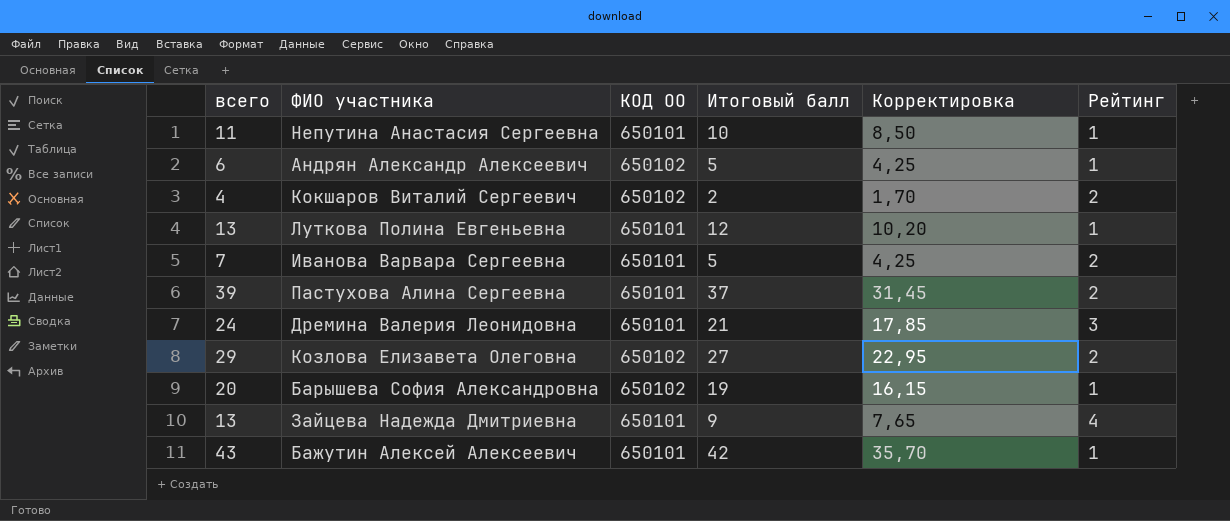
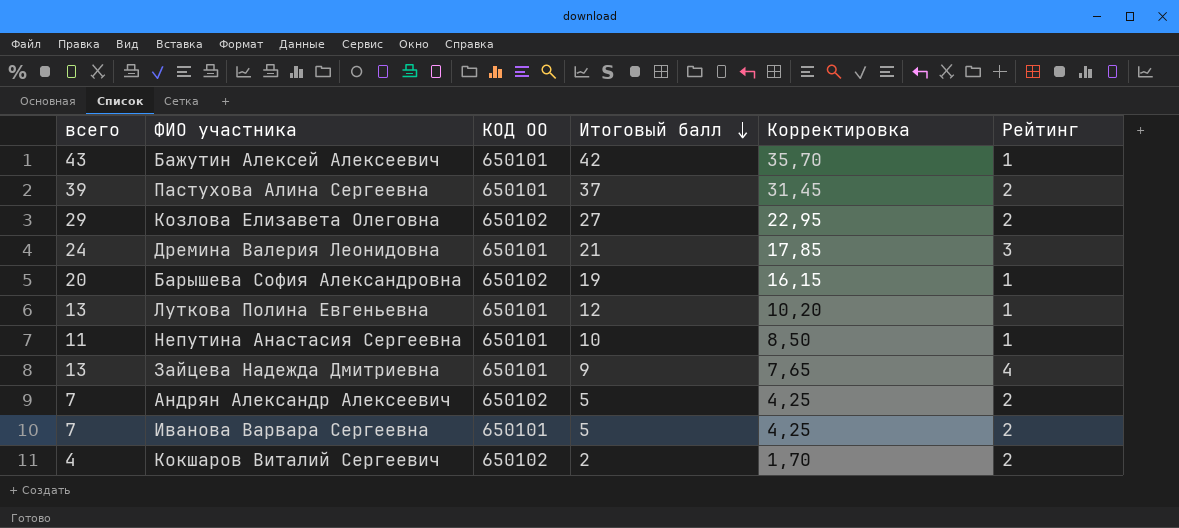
row order: none -> Итоговый балл descending
Андрян Александр Алексеевич | всего: 6 -> 7
Андрян Александр Алексеевич | Рейтинг: 1 -> 2

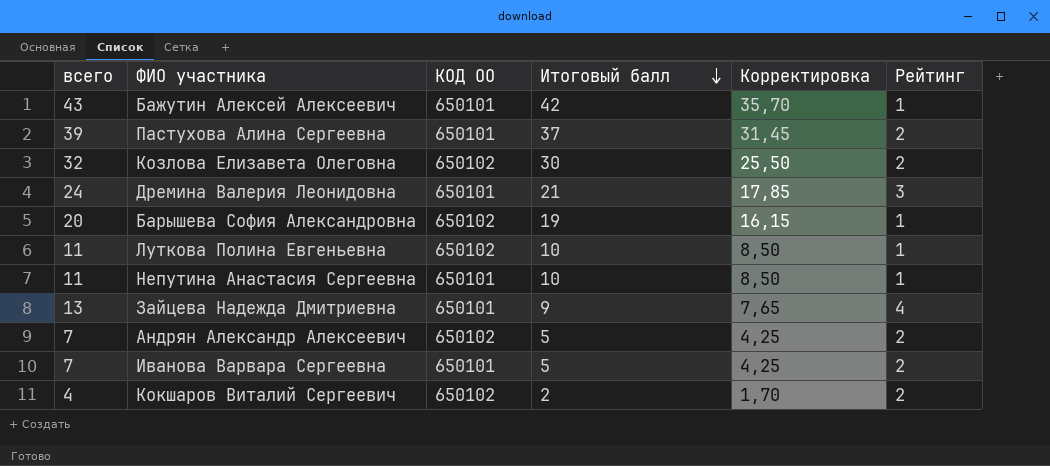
Козлова Елизавета Олеговна | всего: 29 -> 32
Козлова Елизавета Олеговна | Итоговый балл: 27 -> 30
Козлова Елизавета Олеговна | Корректировка: 22,95 -> 25,50
Луткова Полина Евгеньевна | всего: 13 -> 11
Луткова Полина Евгеньевна | КОД ОО: 650101 -> 650102
Луткова Полина Евгеньевна | Итоговый балл: 12 -> 10
Луткова Полина Евгеньевна | Корректировка: 10,20 -> 8,50

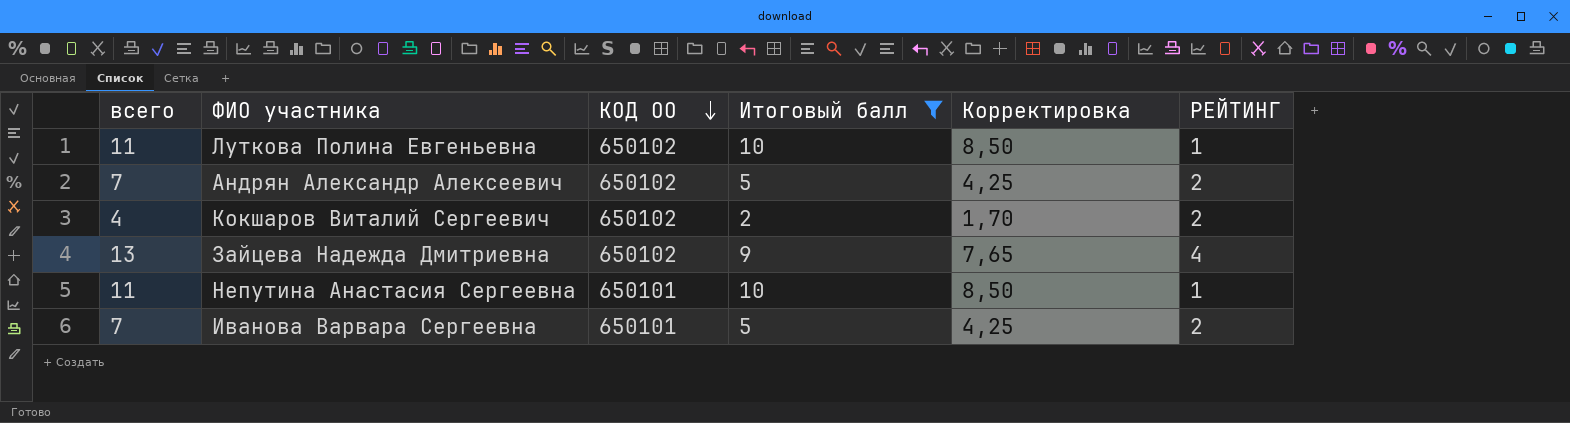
filter: none -> Итоговый балл <= 10
row order: Итоговый балл descending -> КОД ОО descending
column name: Рейтинг -> РЕЙТИНГ
Зайцева Надежда Дмитриевна | КОД ОО: 650101 -> 650102

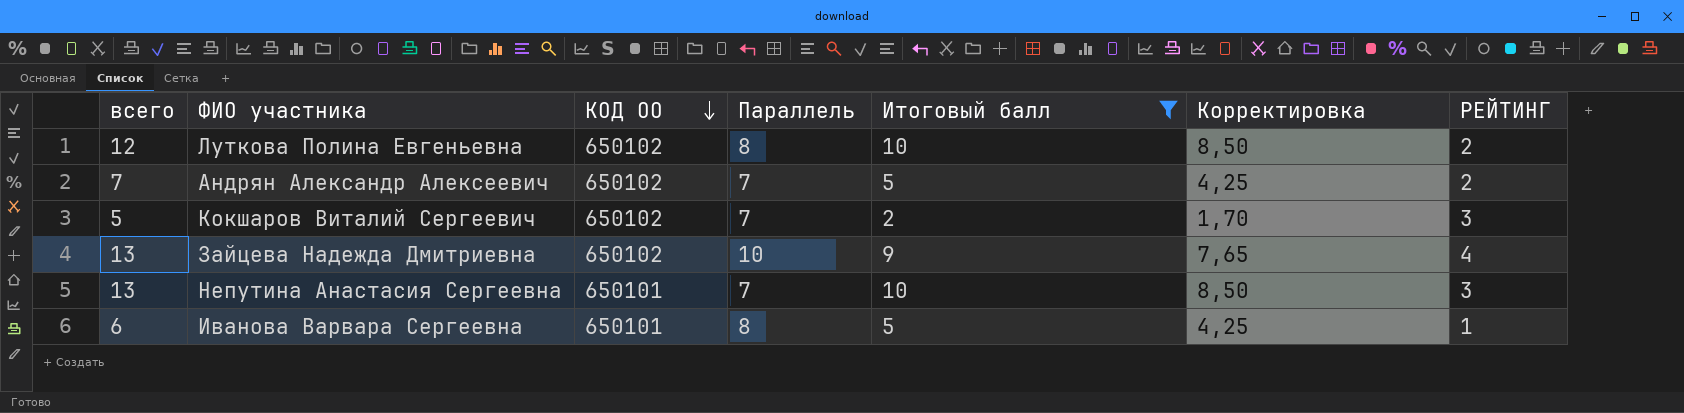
column Параллель | position: none -> 4
Луткова Полина Евгеньевна | всего: 11 -> 12
Луткова Полина Евгеньевна | РЕЙТИНГ: 1 -> 2
Кокшаров Виталий Сергеевич | всего: 4 -> 5
Кокшаров Виталий Сергеевич | РЕЙТИНГ: 2 -> 3
Непутина Анастасия Сергеевна | всего: 11 -> 13
Непутина Анастасия Сергеевна | РЕЙТИНГ: 1 -> 3
Иванова Варвара Сергеевна | всего: 7 -> 6
Иванова Варвара Сергеевна | РЕЙТИНГ: 2 -> 1

